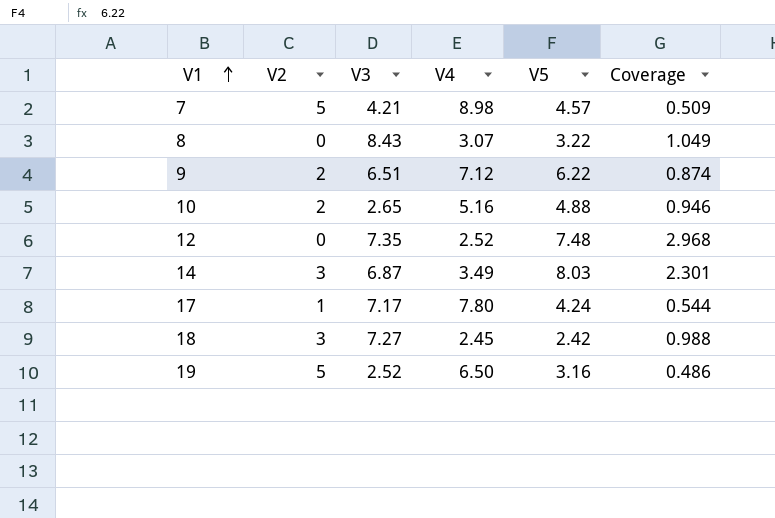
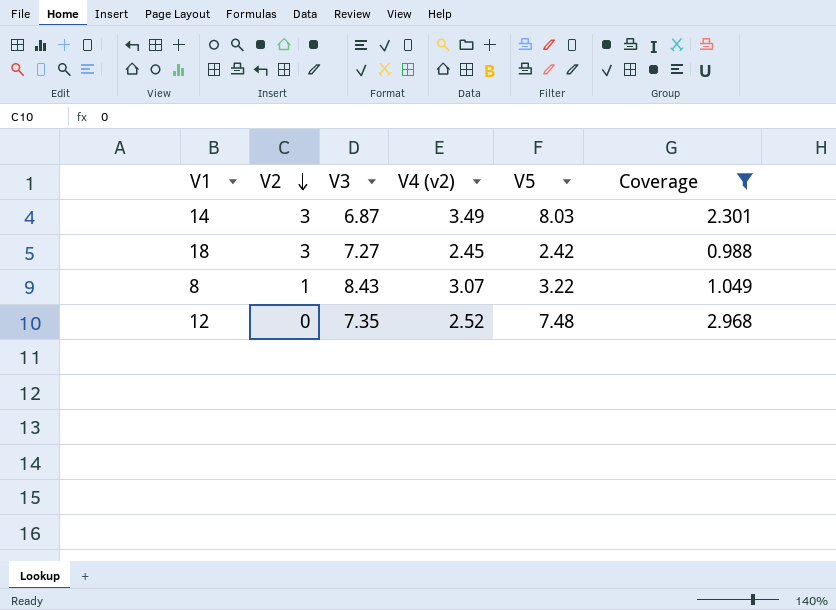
filter: none -> Coverage >= 0.988
row order: V1 ascending -> V2 descending
column name: V4 -> V4 (v2)
8 | V2: 0 -> 1

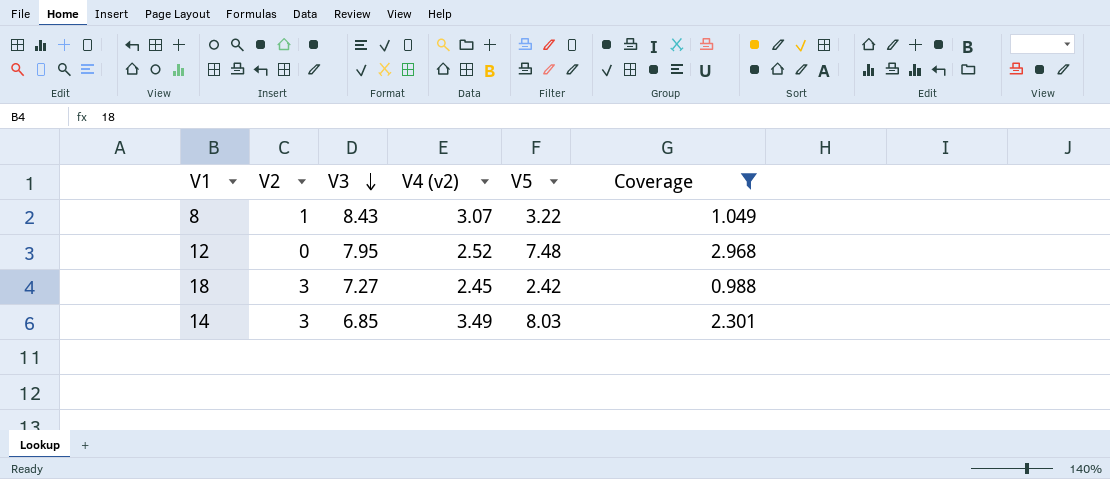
row order: V2 descending -> V3 descending
12 | V3: 7.35 -> 7.95
14 | V3: 6.87 -> 6.85

